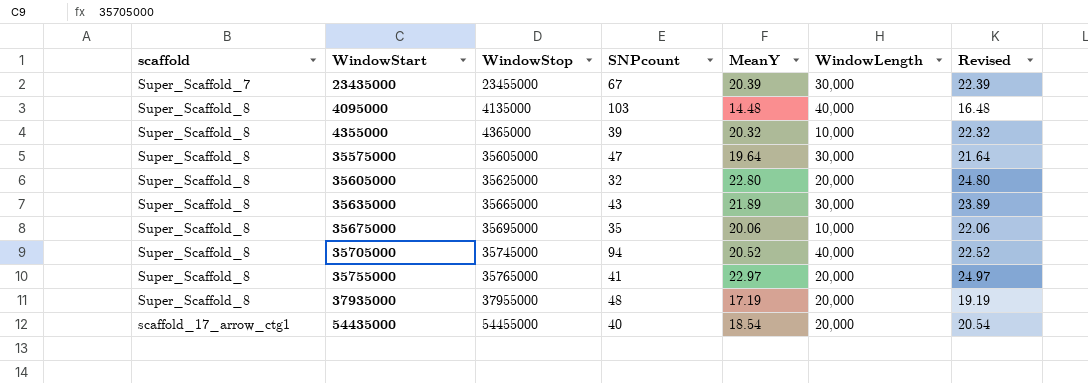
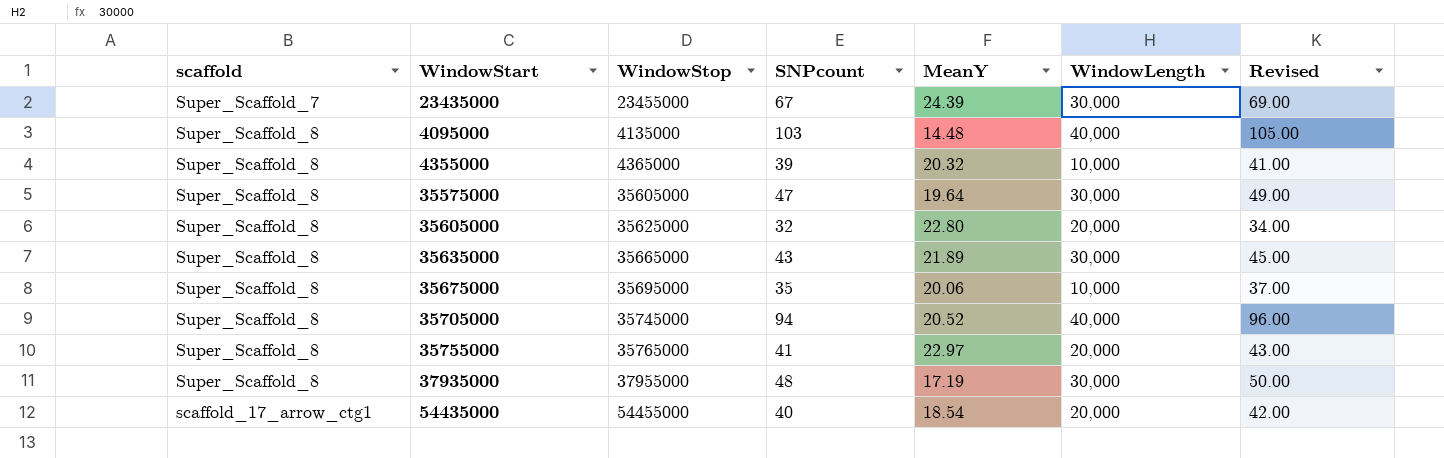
column Revised | formula: [MeanY] + 2 -> [SNPcount] + 2
23435000 | MeanY: 20.39 -> 24.39
37935000 | WindowLength: 20,000 -> 30,000

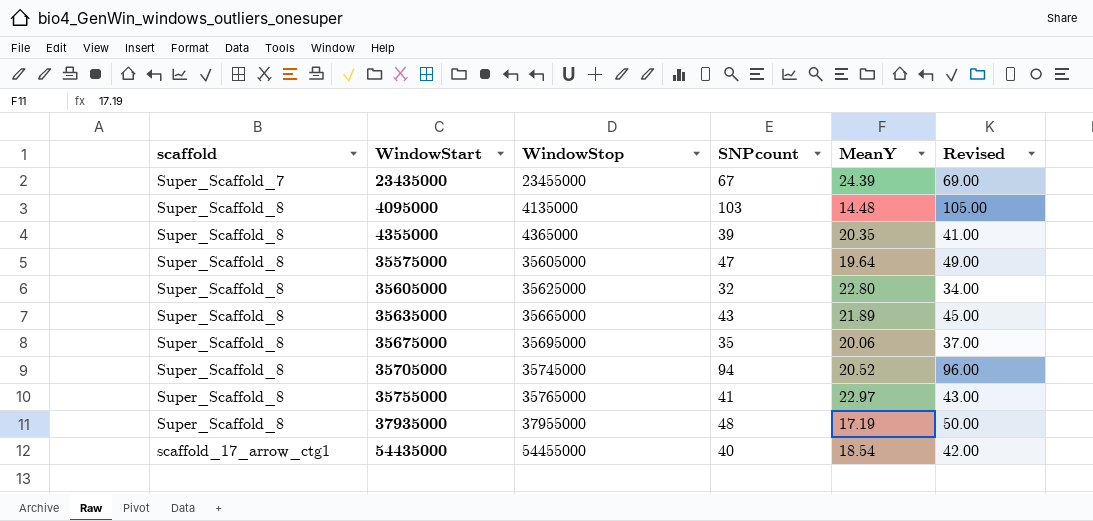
column WindowLength | position: 6 -> none
4355000 | MeanY: 20.32 -> 20.35

